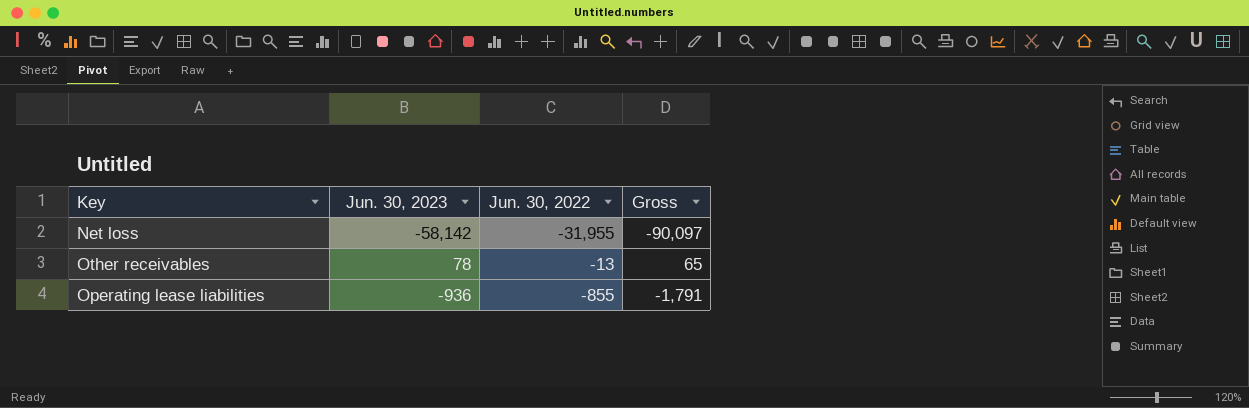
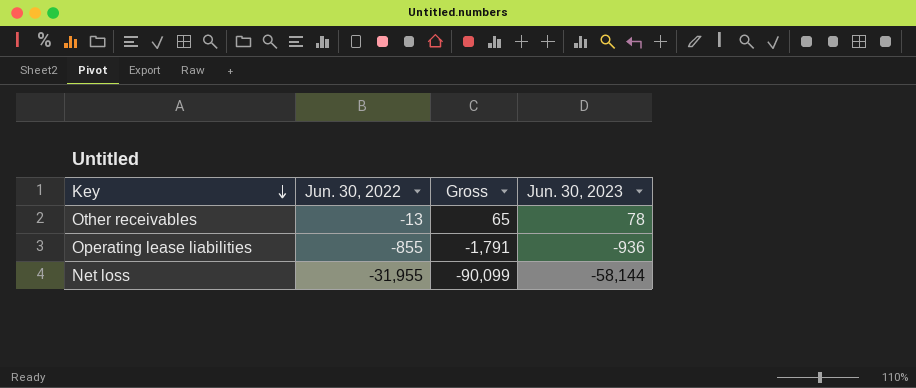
row order: none -> Key descending
column Jun. 30, 2023 | position: 2 -> 4
Net loss | Gross: -90,097 -> -90,099
Net loss | Jun. 30, 2023: -58,142 -> -58,144

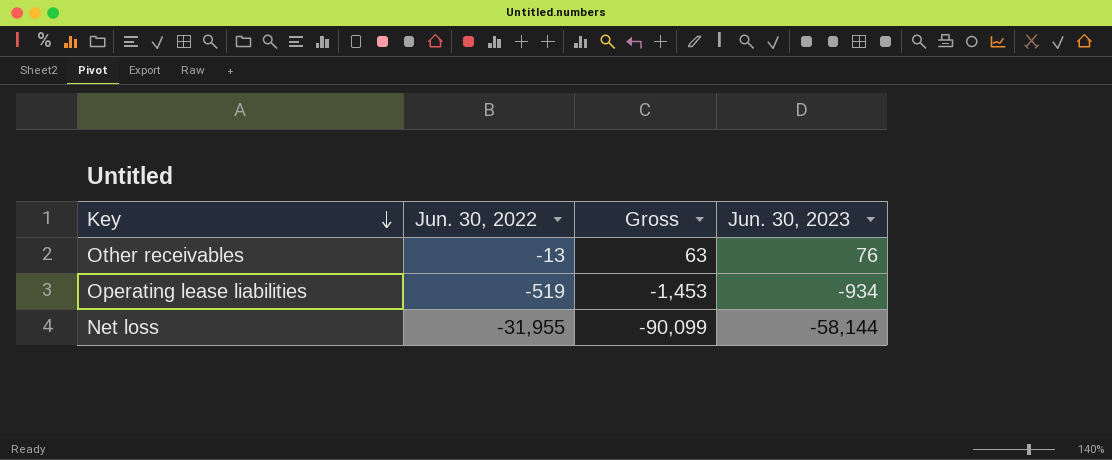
Other receivables | Gross: 65 -> 63
Other receivables | Jun. 30, 2023: 78 -> 76
Operating lease liabilities | Jun. 30, 2022: -855 -> -519
Operating lease liabilities | Gross: -1,791 -> -1,453
Operating lease liabilities | Jun. 30, 2023: -936 -> -934

